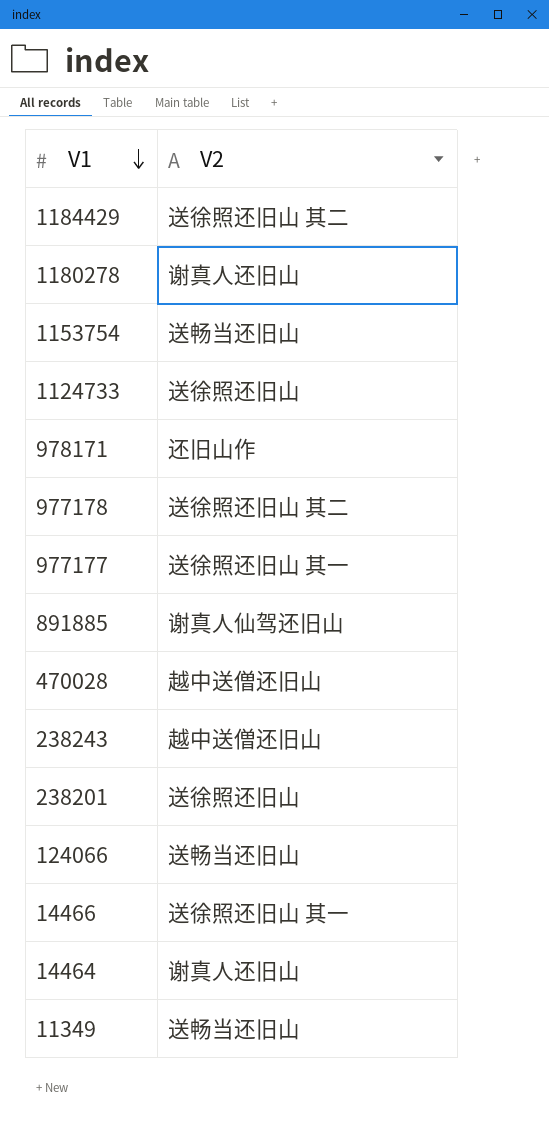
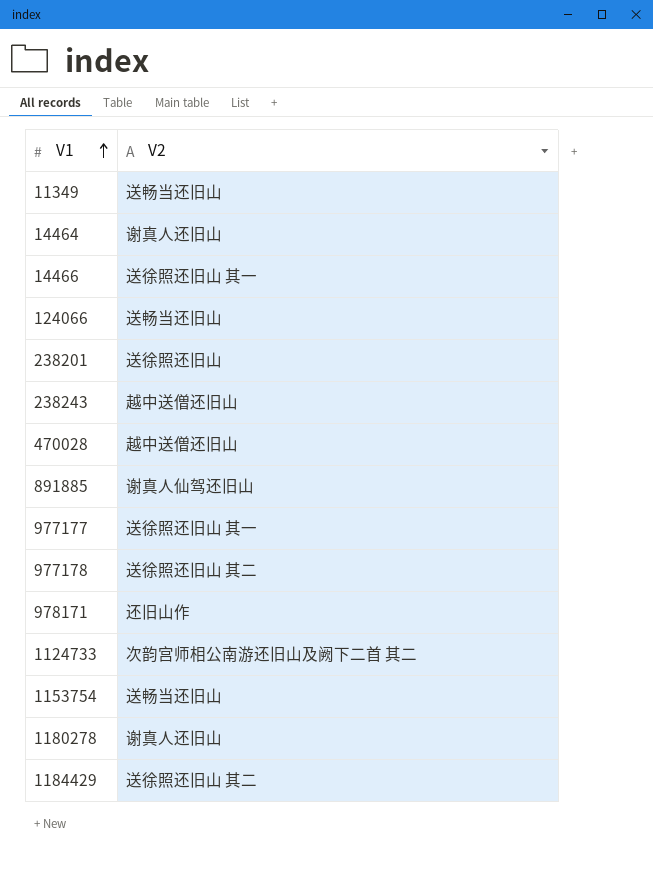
row order: V1 descending -> V1 ascending
1124733 | V2: 送徐照还旧山 -> 次韵宫师相公南游还旧山及阙下二首 其二

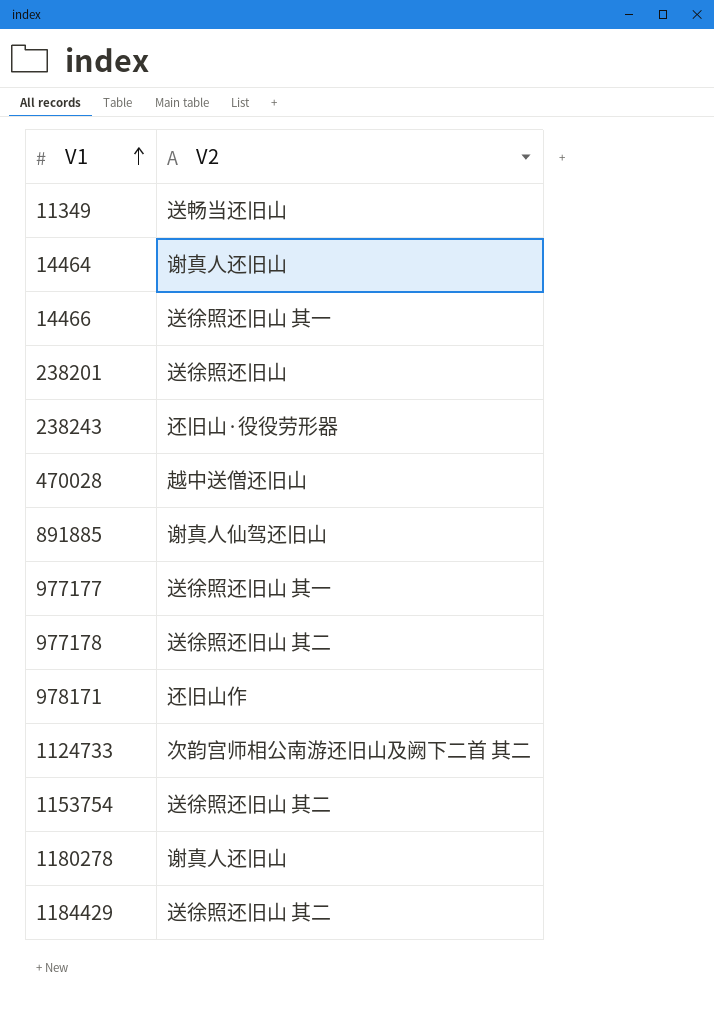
row 124066: 送畅当还旧山 -> none
238243 | V2: 越中送僧还旧山 -> 还旧山·役役劳形器
1153754 | V2: 送畅当还旧山 -> 送徐照还旧山 其二

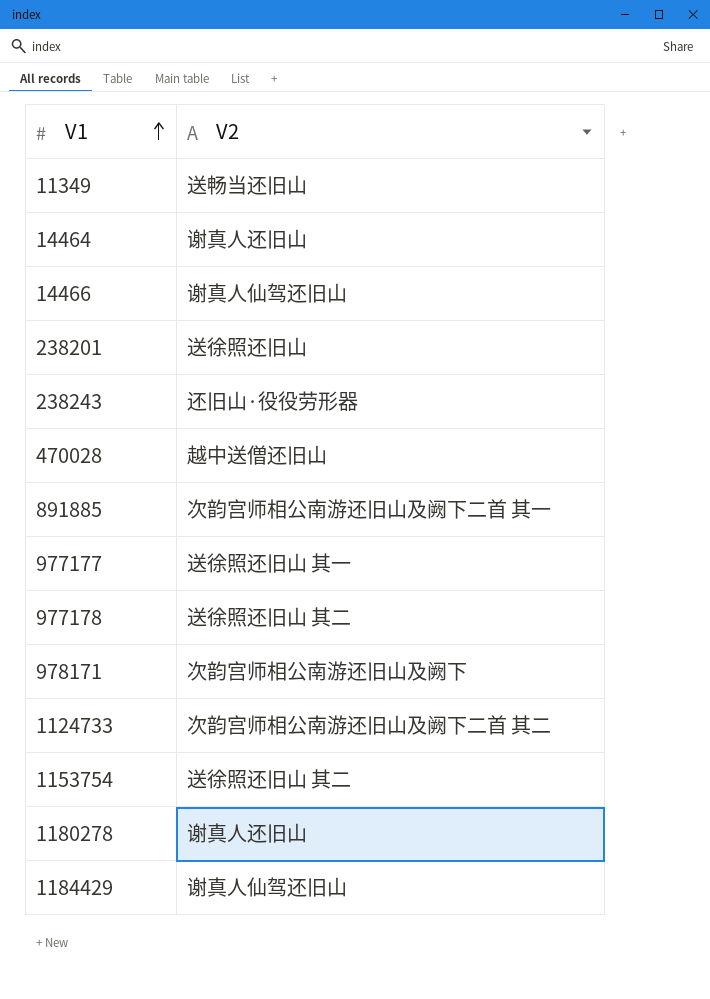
14466 | V2: 送徐照还旧山 其一 -> 谢真人仙驾还旧山
891885 | V2: 谢真人仙驾还旧山 -> 次韵宫师相公南游还旧山及阙下二首 其一
978171 | V2: 还旧山作 -> 次韵宫师相公南游还旧山及阙下
1184429 | V2: 送徐照还旧山 其二 -> 谢真人仙驾还旧山

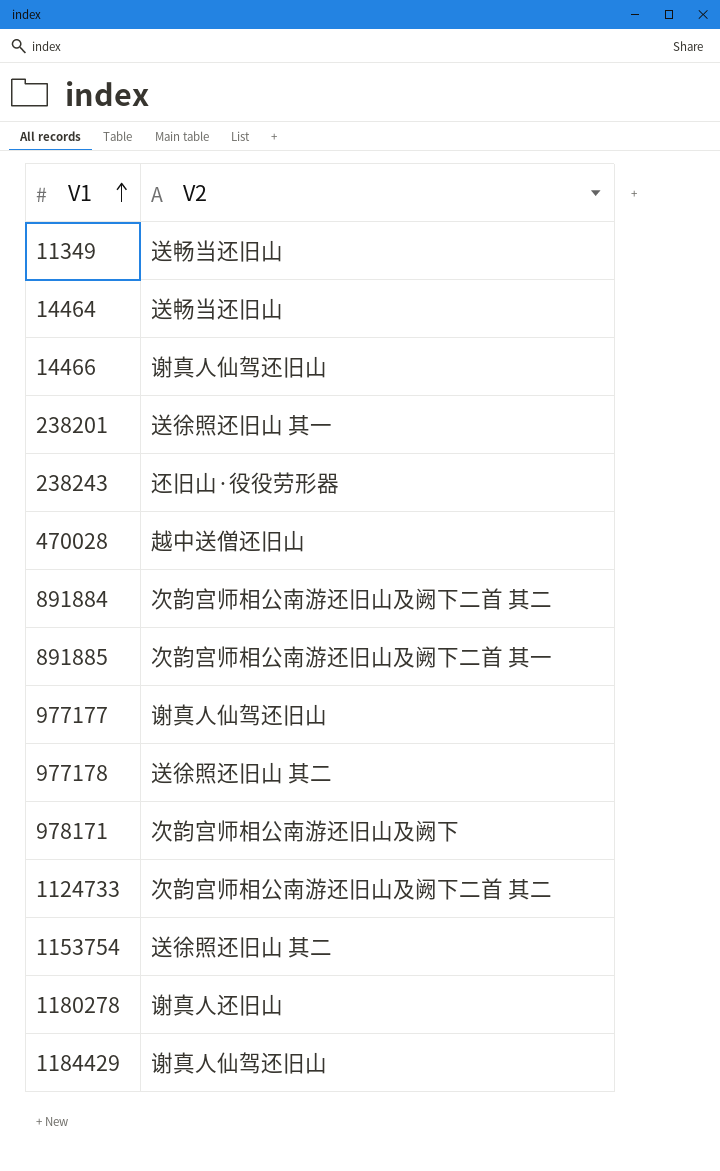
14464 | V2: 谢真人还旧山 -> 送畅当还旧山
238201 | V2: 送徐照还旧山 -> 送徐照还旧山 其一
row 891884: none -> 次韵宫师相公南游还旧山及阙下二首 其二
977177 | V2: 送徐照还旧山 其一 -> 谢真人仙驾还旧山

